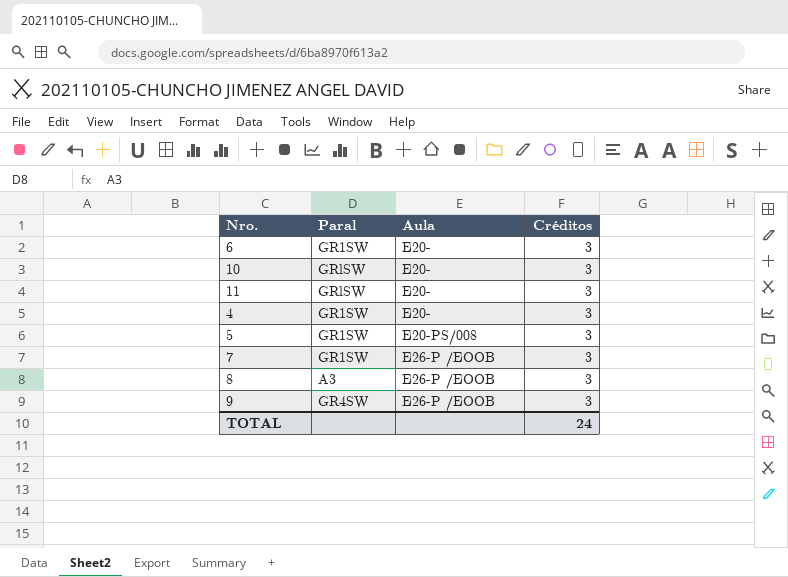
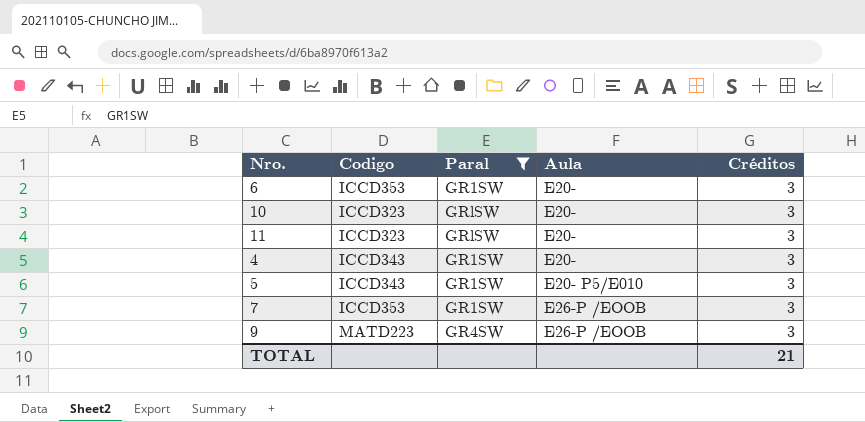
filter: none -> Paral != A3
column Codigo | position: none -> 2
5 | Aula: E20-PS/008 -> E20- P5/E010
TOTAL | Créditos: 24 -> 21

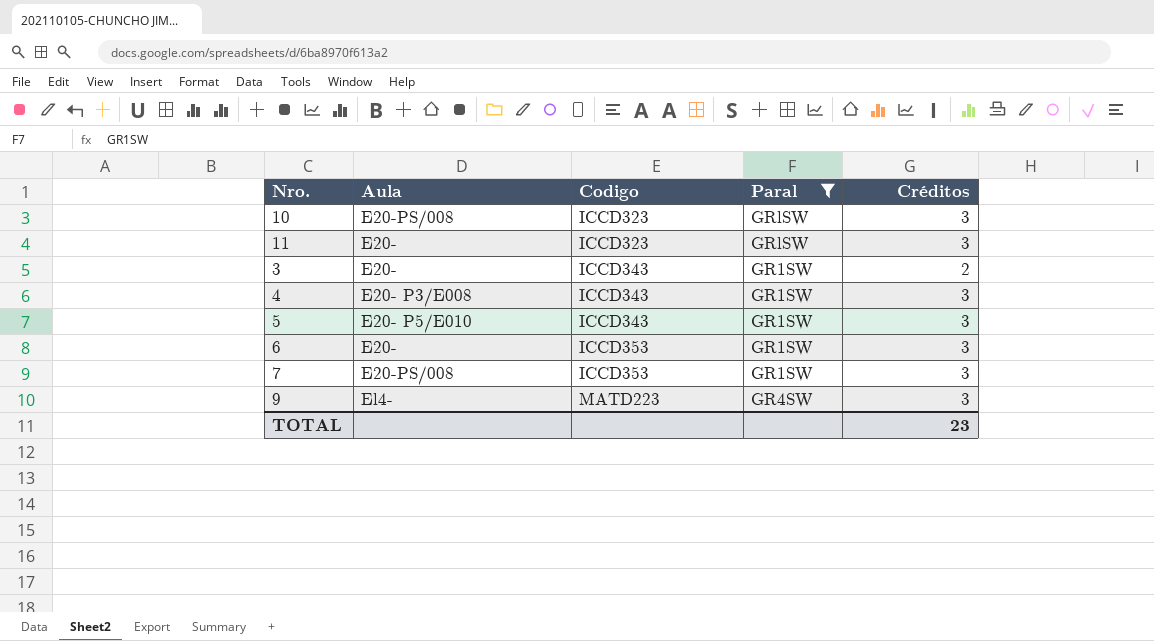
row order: Aula ascending -> Codigo ascending
column Aula | position: 4 -> 2
10 | Aula: E20- -> E20-PS/008
row 3: none -> E20- | ICCD343 | GR1SW | 2
4 | Aula: E20- -> E20- P3/E008
7 | Aula: E26-P /EOOB -> E20-PS/008
9 | Aula: E26-P /EOOB -> El4-
TOTAL | Créditos: 21 -> 23

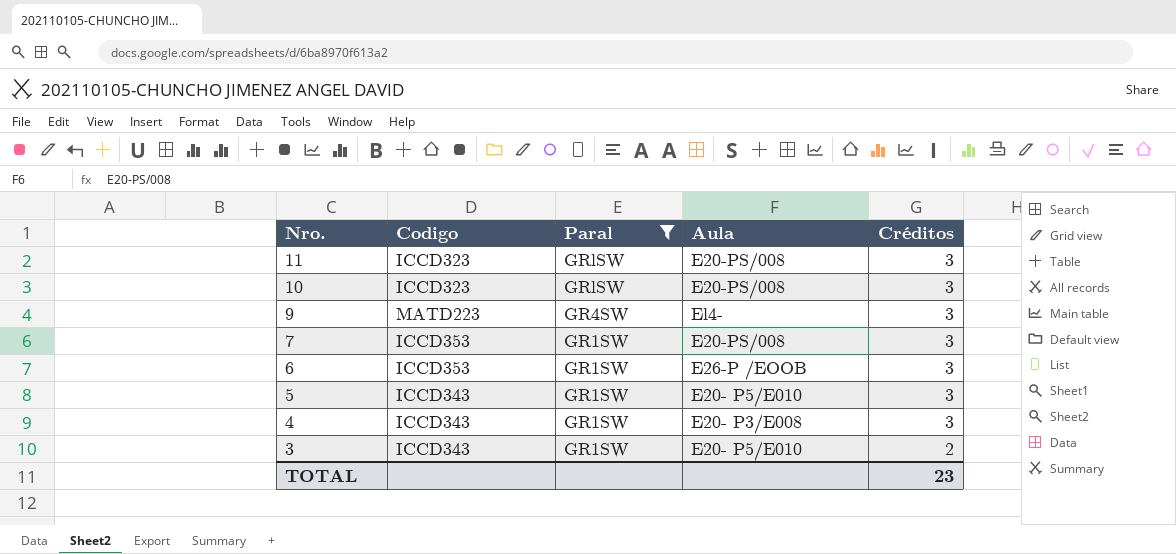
row order: Codigo ascending -> Nro. descending
column Aula | position: 2 -> 4
11 | Aula: E20- -> E20-PS/008
6 | Aula: E20- -> E26-P /EOOB
3 | Aula: E20- -> E20- P5/E010

